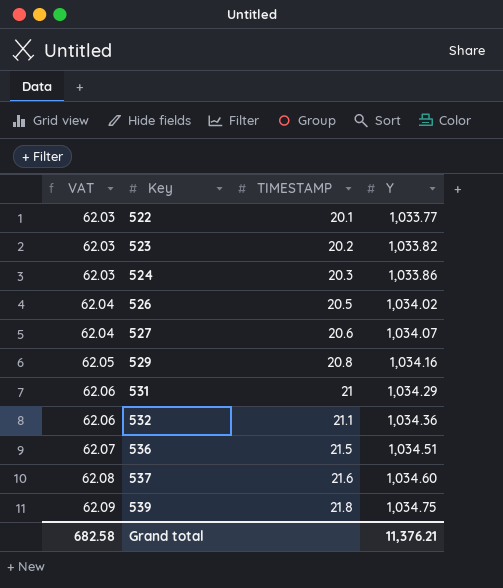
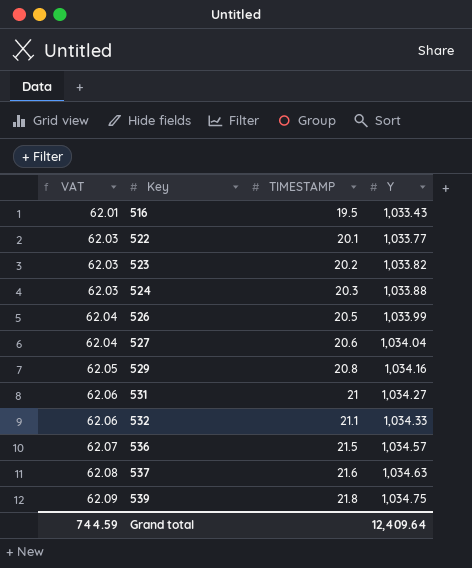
row 516: none -> 62.01 | 19.5 | 1,033.43
524 | Y: 1,033.86 -> 1,033.88
526 | Y: 1,034.02 -> 1,033.99
527 | Y: 1,034.07 -> 1,034.04
531 | Y: 1,034.29 -> 1,034.27
532 | Y: 1,034.36 -> 1,034.33
536 | Y: 1,034.51 -> 1,034.57
537 | Y: 1,034.60 -> 1,034.63
Grand total | VAT: 682.58 -> 744.59
Grand total | Y: 11,376.21 -> 12,409.64

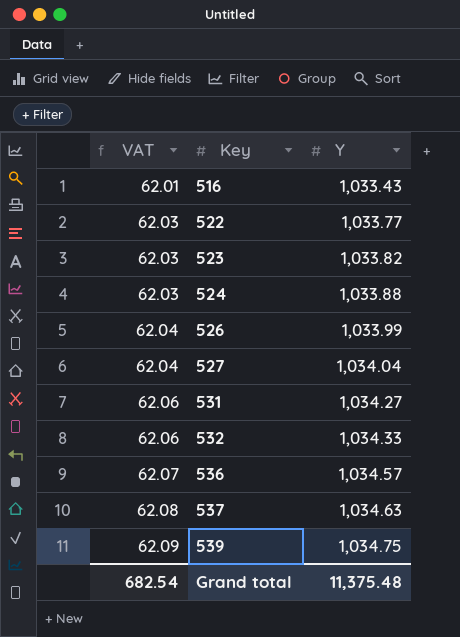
column TIMESTAMP | position: 3 -> none
row 529: 62.05 | 20.8 | 1,034.16 -> none
Grand total | VAT: 744.59 -> 682.54
Grand total | Y: 12,409.64 -> 11,375.48

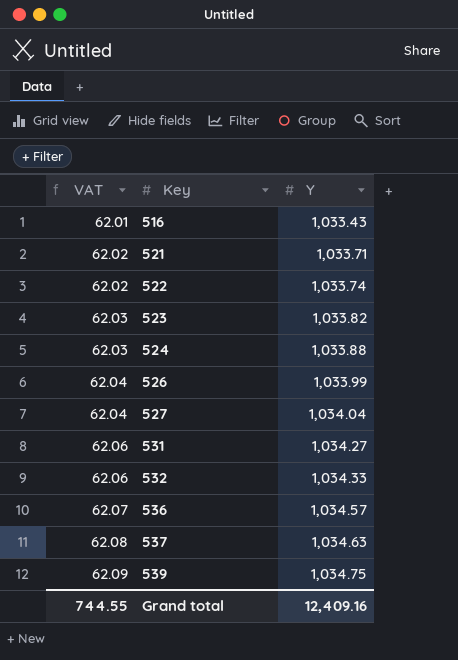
row 521: none -> 62.02 | 1,033.71
522 | VAT: 62.03 -> 62.02
522 | Y: 1,033.77 -> 1,033.74
Grand total | VAT: 682.54 -> 744.55
Grand total | Y: 11,375.48 -> 12,409.16

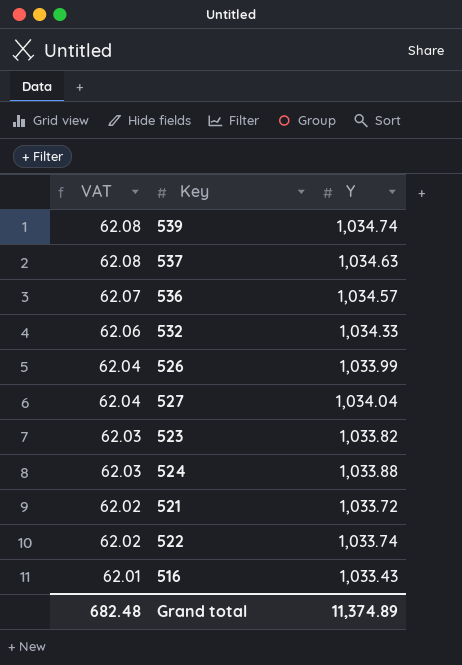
row order: VAT ascending -> VAT descending
row 531: 62.06 | 1,034.27 -> none
539 | VAT: 62.09 -> 62.08
539 | Y: 1,034.75 -> 1,034.74
521 | Y: 1,033.71 -> 1,033.72
Grand total | VAT: 744.55 -> 682.48
Grand total | Y: 12,409.16 -> 11,374.89

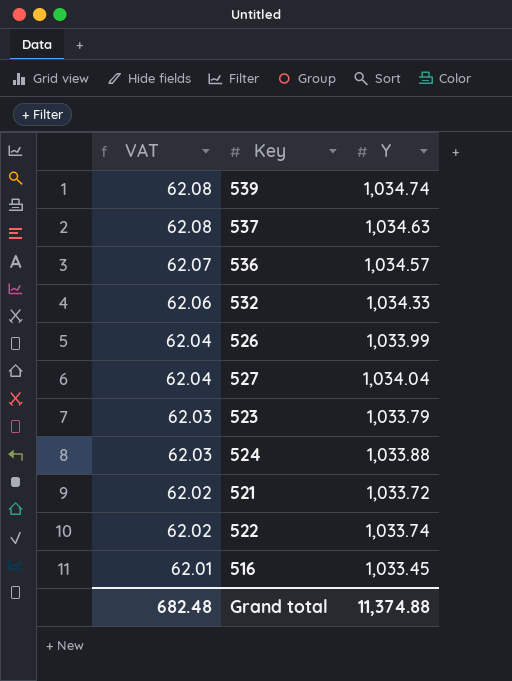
523 | Y: 1,033.82 -> 1,033.79
516 | Y: 1,033.43 -> 1,033.45
Grand total | Y: 11,374.89 -> 11,374.88

